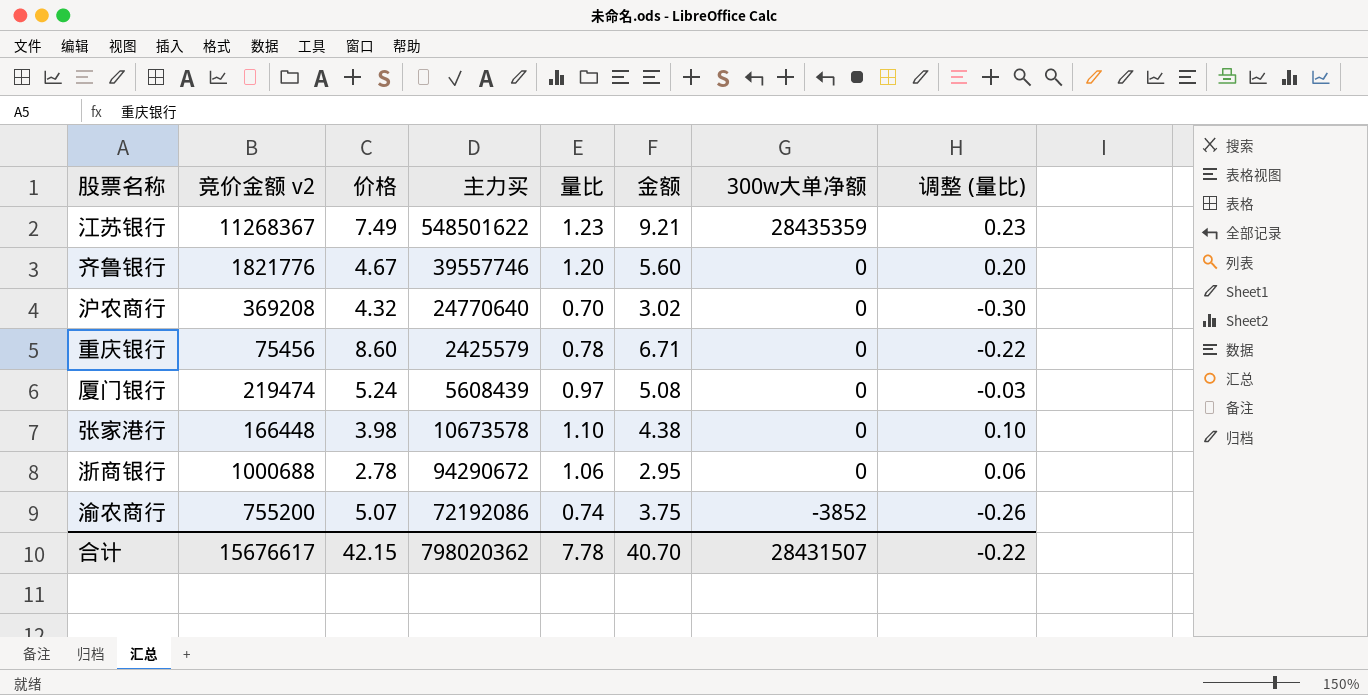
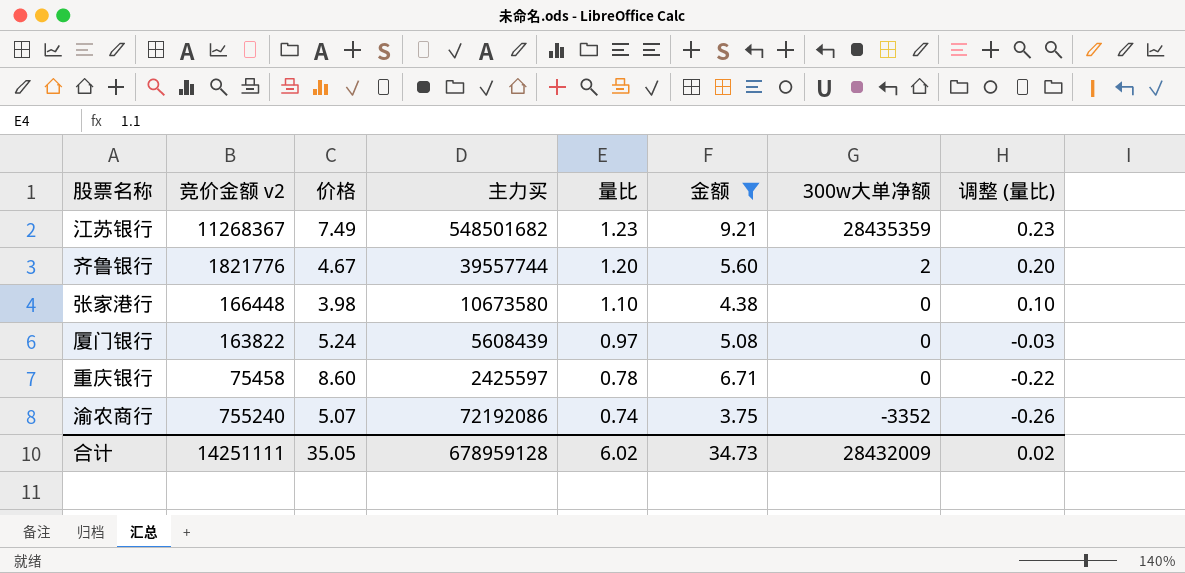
filter: none -> 金额 >= 3.75
row order: 300w大单净额 descending -> 量比 descending
江苏银行 | 主力买: 548501622 -> 548501682
齐鲁银行 | 主力买: 39557746 -> 39557744
齐鲁银行 | 300w大单净额: 0 -> 2
张家港行 | 主力买: 10673578 -> 10673580
厦门银行 | 竞价金额 v2: 219474 -> 163822
重庆银行 | 竞价金额 v2: 75456 -> 75458
重庆银行 | 主力买: 2425579 -> 2425597
渝农商行 | 竞价金额 v2: 755200 -> 755240
渝农商行 | 300w大单净额: -3852 -> -3352
合计 | 竞价金额 v2: 15676617 -> 14251111
合计 | 价格: 42.15 -> 35.05
合计 | 主力买: 798020362 -> 678959128
合计 | 量比: 7.78 -> 6.02
合计 | 金额: 40.70 -> 34.73
合计 | 300w大单净额: 28431507 -> 28432009
合计 | 调整 (量比): -0.22 -> 0.02

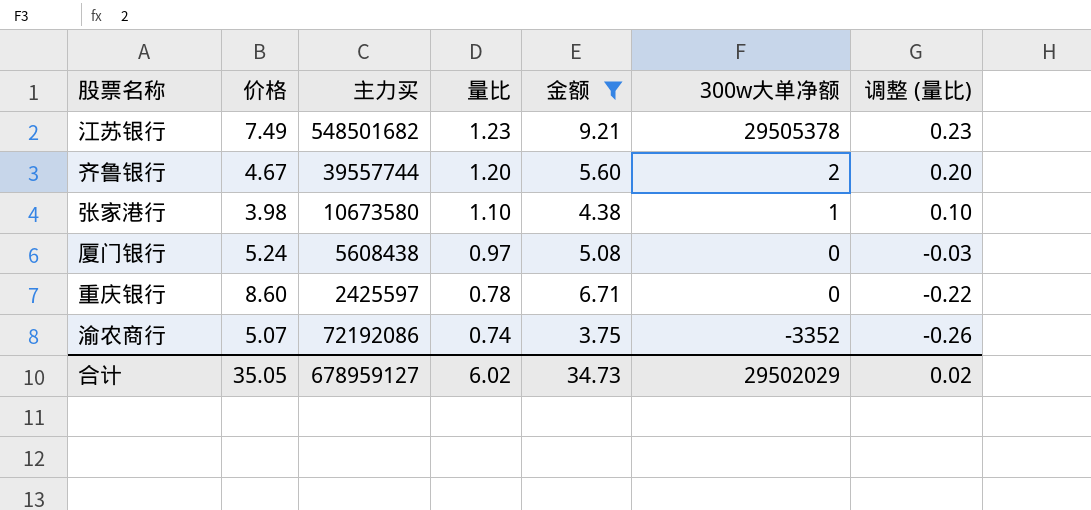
column 竞价金额 v2 | position: 2 -> none
江苏银行 | 300w大单净额: 28435359 -> 29505378
张家港行 | 300w大单净额: 0 -> 1
厦门银行 | 主力买: 5608439 -> 5608438
合计 | 主力买: 678959128 -> 678959127
合计 | 300w大单净额: 28432009 -> 29502029

